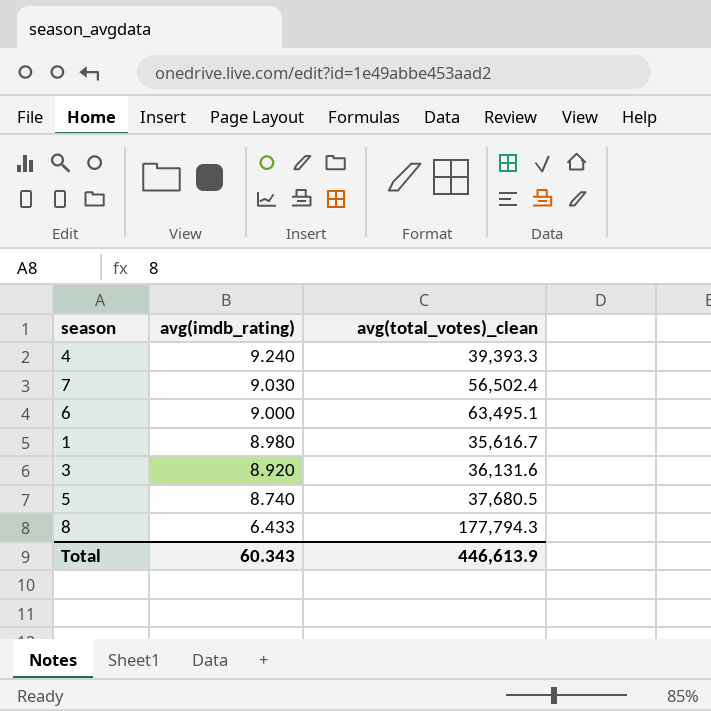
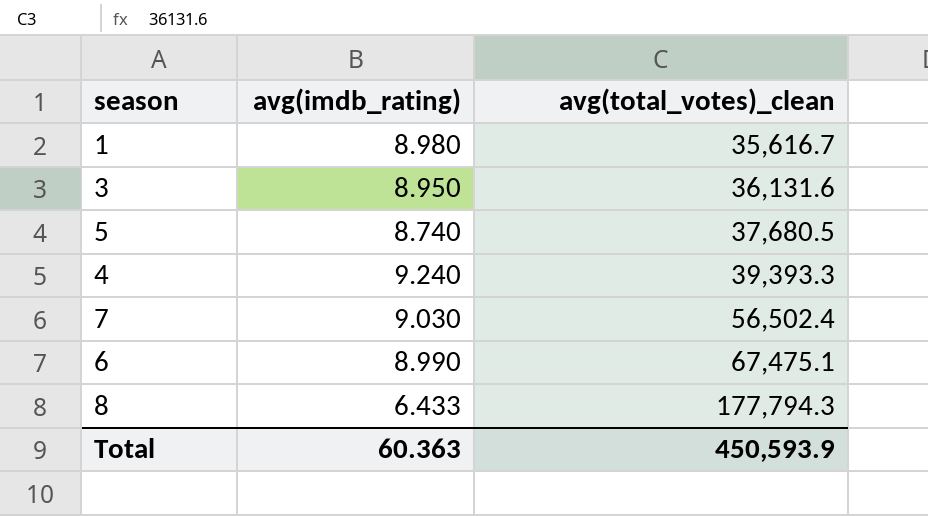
row order: avg(imdb_rating) descending -> avg(total_votes)_clean ascending
3 | avg(imdb_rating): 8.920 -> 8.950
6 | avg(imdb_rating): 9.000 -> 8.990
6 | avg(total_votes)_clean: 63,495.1 -> 67,475.1
Total | avg(imdb_rating): 60.343 -> 60.363
Total | avg(total_votes)_clean: 446,613.9 -> 450,593.9

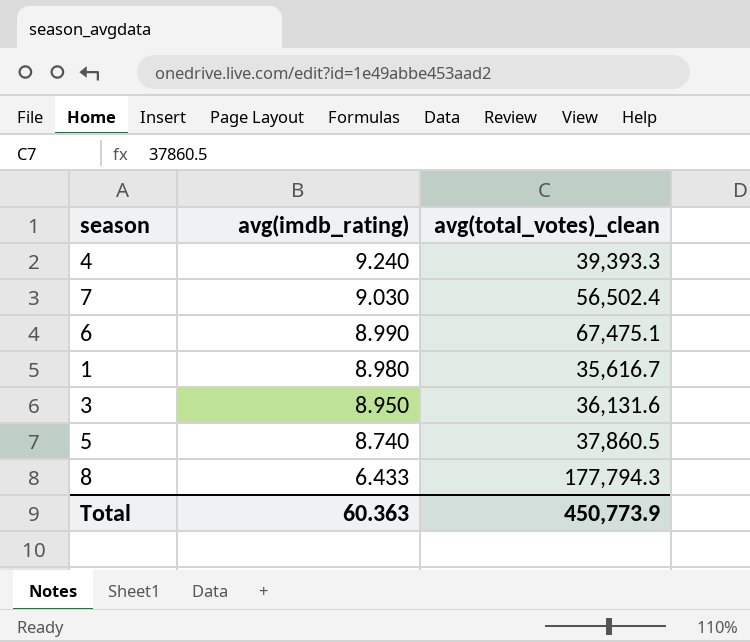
row order: avg(total_votes)_clean ascending -> avg(imdb_rating) descending
5 | avg(total_votes)_clean: 37,680.5 -> 37,860.5
Total | avg(total_votes)_clean: 450,593.9 -> 450,773.9

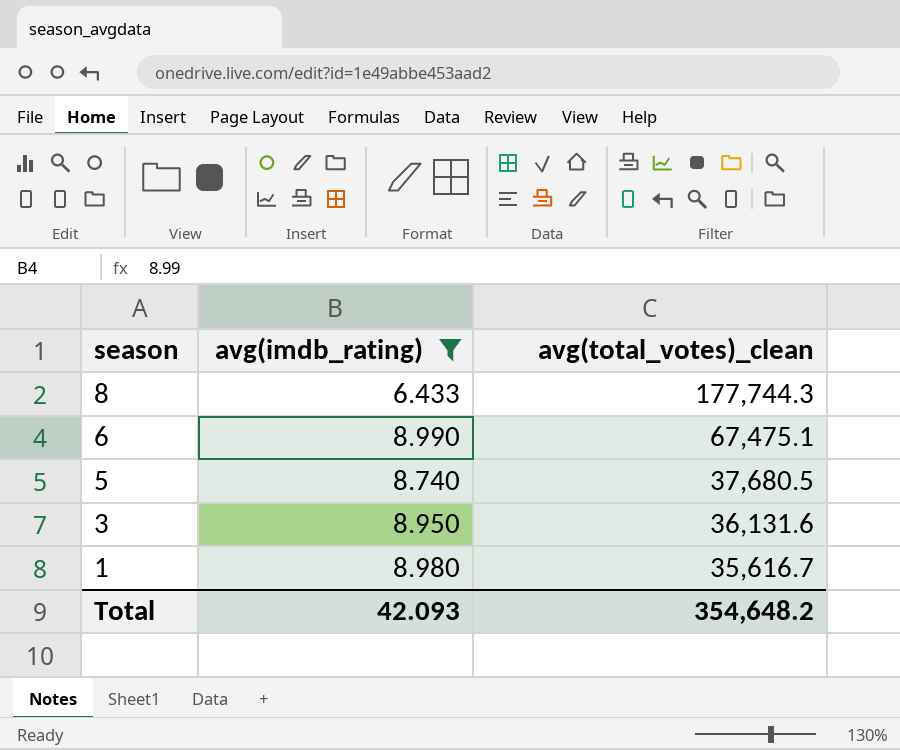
filter: none -> avg(imdb_rating) <= 8.990
row order: avg(imdb_rating) descending -> season descending
8 | avg(total_votes)_clean: 177,794.3 -> 177,744.3
5 | avg(total_votes)_clean: 37,860.5 -> 37,680.5
Total | avg(imdb_rating): 60.363 -> 42.093
Total | avg(total_votes)_clean: 450,773.9 -> 354,648.2

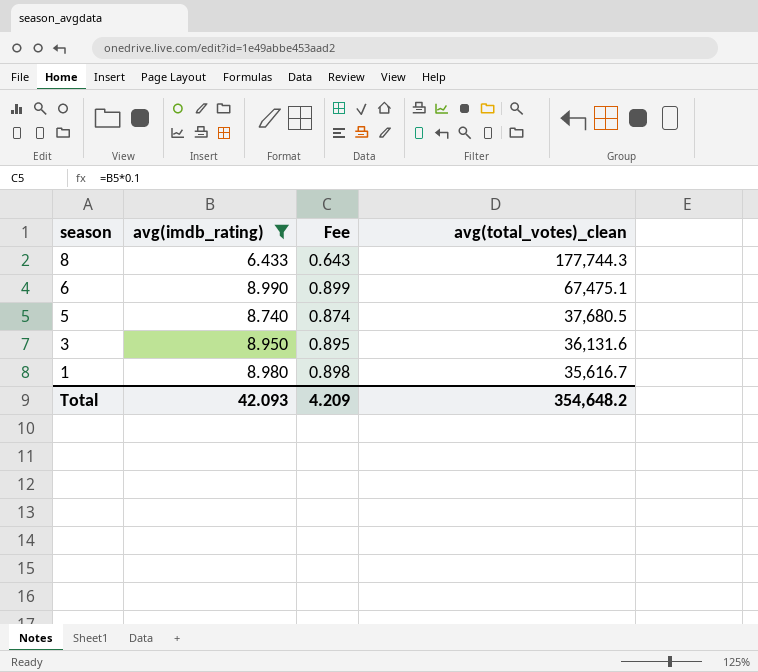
column Fee | formula: none -> [avg(imdb_rating)] * 0.1

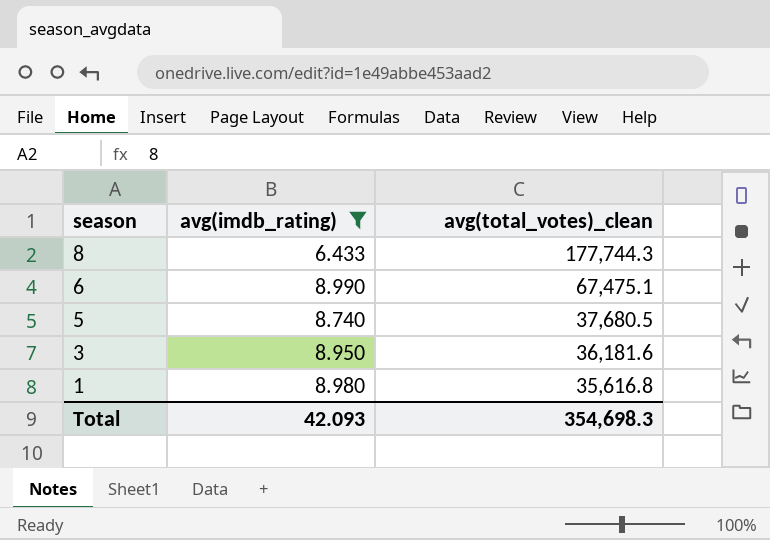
column Fee | formula: [avg(imdb_rating)] * 0.1 -> none
3 | avg(total_votes)_clean: 36,131.6 -> 36,181.6
1 | avg(total_votes)_clean: 35,616.7 -> 35,616.8
Total | avg(total_votes)_clean: 354,648.2 -> 354,698.3

